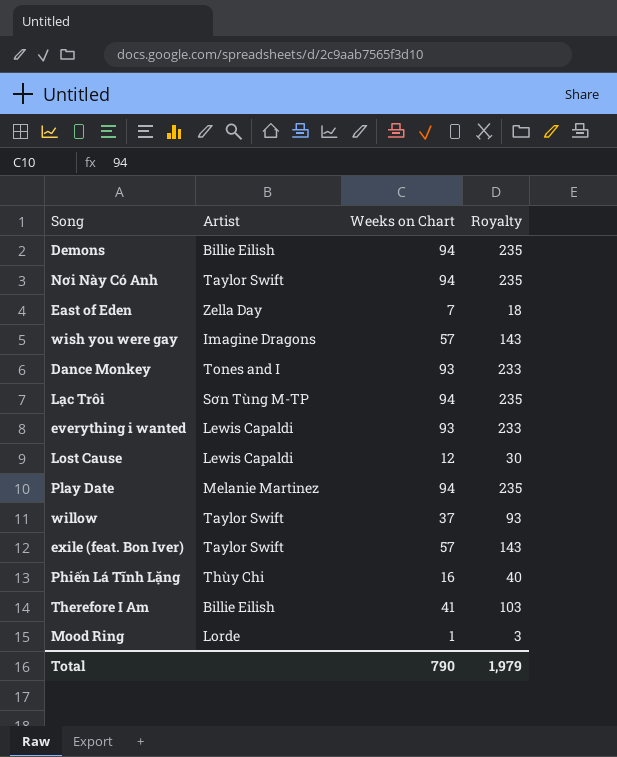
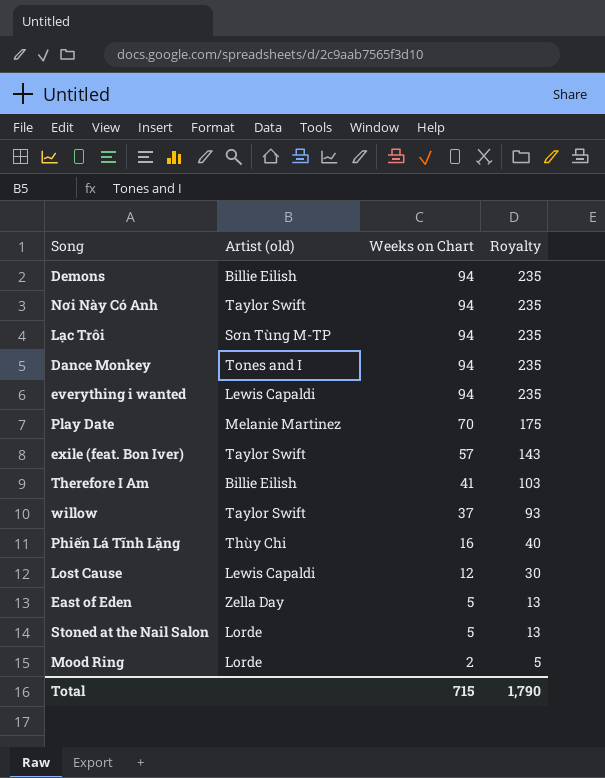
row order: none -> Weeks on Chart descending
column name: Artist -> Artist (old)
row wish you were gay: Imagine Dragons | 57 | 143 -> none
Dance Monkey | Weeks on Chart: 93 -> 94
Dance Monkey | Royalty: 233 -> 235
everything i wanted | Weeks on Chart: 93 -> 94
everything i wanted | Royalty: 233 -> 235
Play Date | Weeks on Chart: 94 -> 70
Play Date | Royalty: 235 -> 175
East of Eden | Weeks on Chart: 7 -> 5
East of Eden | Royalty: 18 -> 13
row Stoned at the Nail Salon: none -> Lorde | 5 | 13
Mood Ring | Weeks on Chart: 1 -> 2
Mood Ring | Royalty: 3 -> 5
Total | Weeks on Chart: 790 -> 715
Total | Royalty: 1,979 -> 1,790

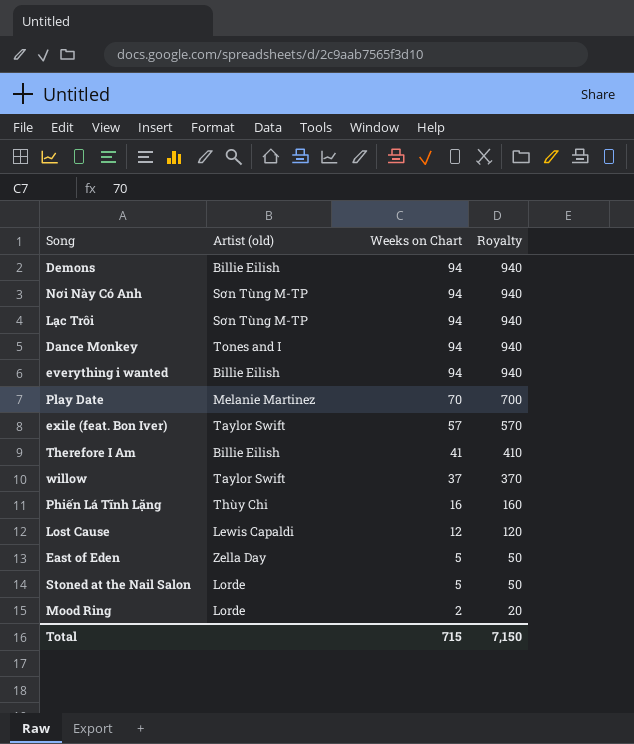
column Royalty | formula: [Weeks on Chart] * 2.5 -> [Weeks on Chart] * 10
Nơi Này Có Anh | Artist (old): Taylor Swift -> Sơn Tùng M-TP
everything i wanted | Artist (old): Lewis Capaldi -> Billie Eilish
Total | Royalty: 1,790 -> 7,150

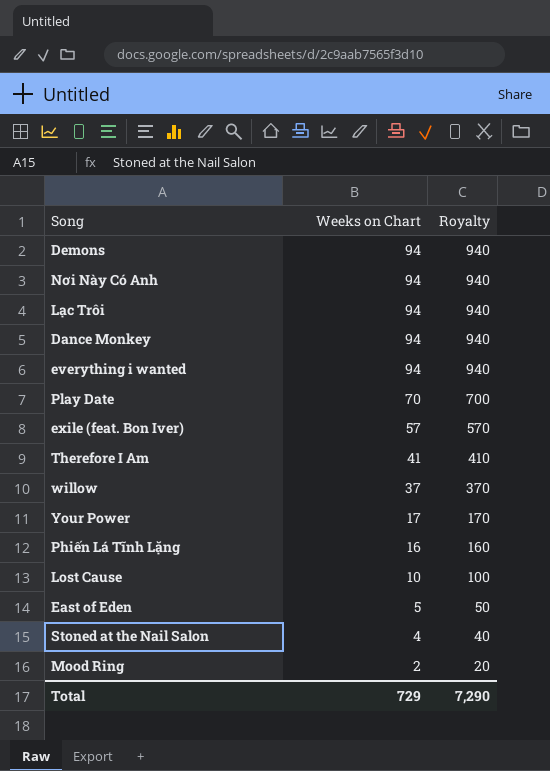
column Artist (old) | position: 2 -> none
row Your Power: none -> 17 | 170
Lost Cause | Weeks on Chart: 12 -> 10
Lost Cause | Royalty: 120 -> 100
Stoned at the Nail Salon | Weeks on Chart: 5 -> 4
Stoned at the Nail Salon | Royalty: 50 -> 40
Total | Weeks on Chart: 715 -> 729
Total | Royalty: 7,150 -> 7,290

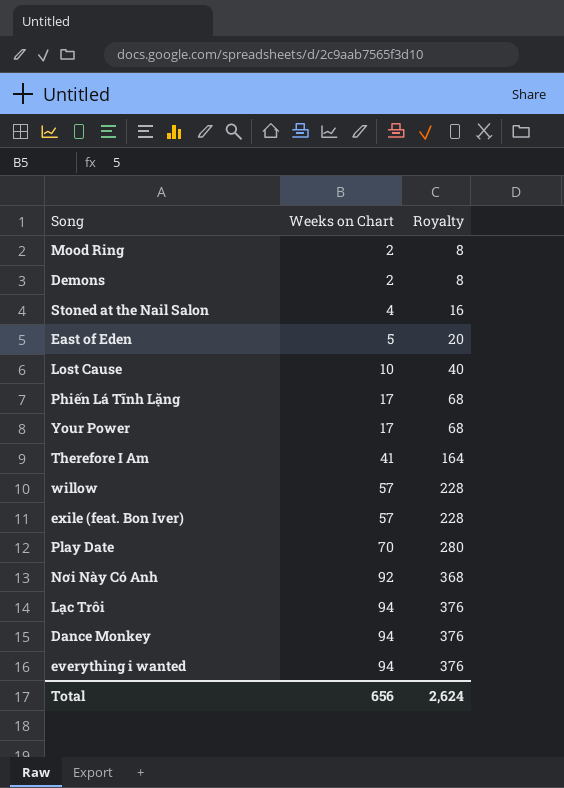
row order: Weeks on Chart descending -> Weeks on Chart ascending
column Royalty | formula: [Weeks on Chart] * 10 -> [Weeks on Chart] * 4
Demons | Weeks on Chart: 94 -> 2
Phiến Lá Tĩnh Lặng | Weeks on Chart: 16 -> 17
willow | Weeks on Chart: 37 -> 57
Nơi Này Có Anh | Weeks on Chart: 94 -> 92
Total | Weeks on Chart: 729 -> 656
Total | Royalty: 7,290 -> 2,624

